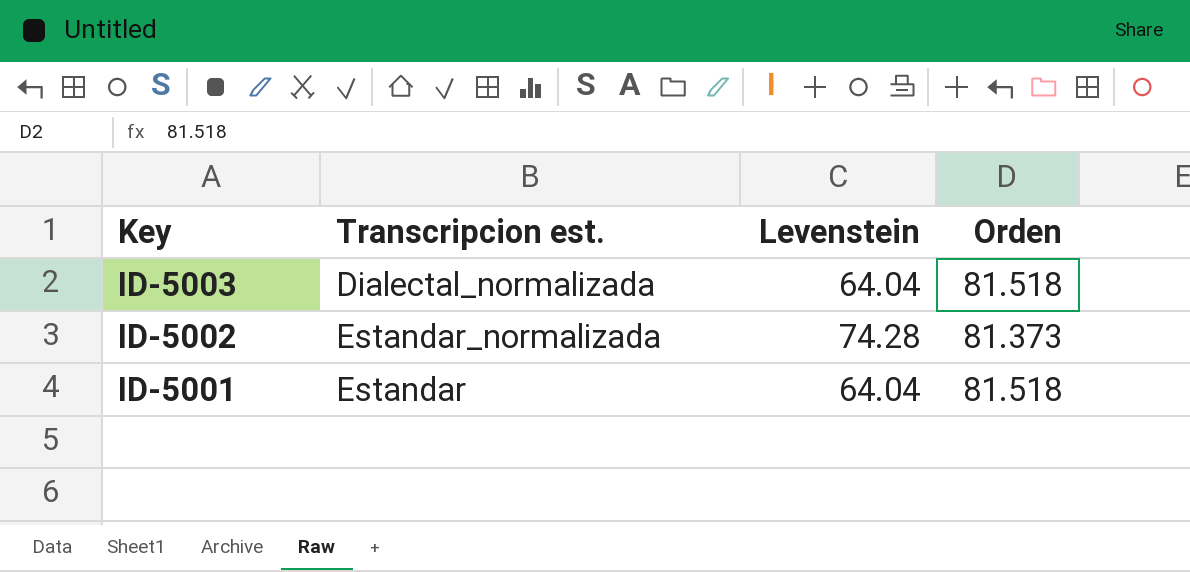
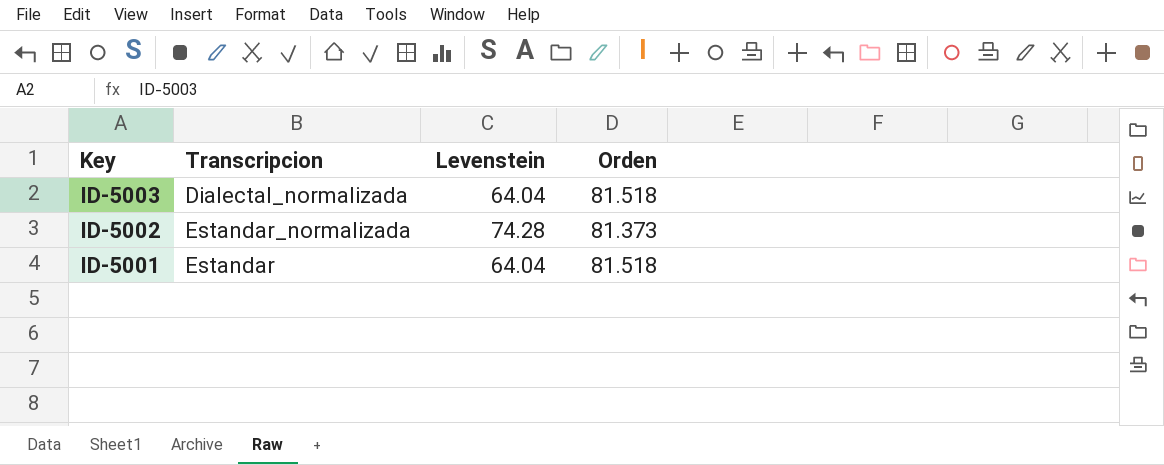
column name: Transcripcion est. -> Transcripcion

